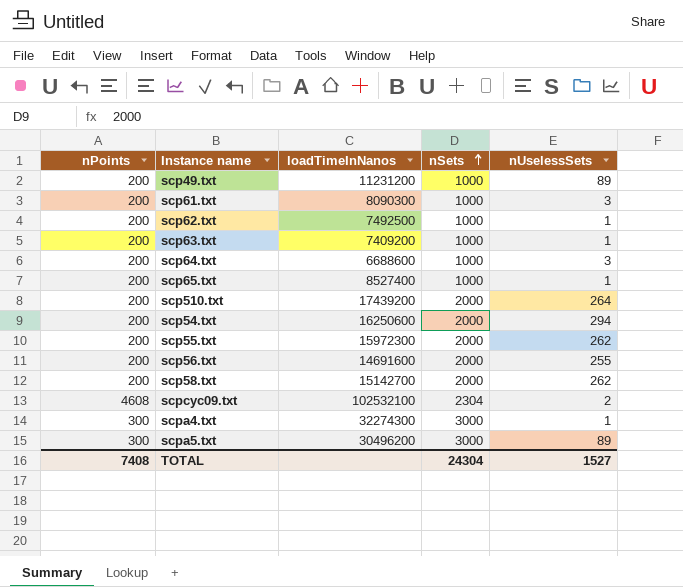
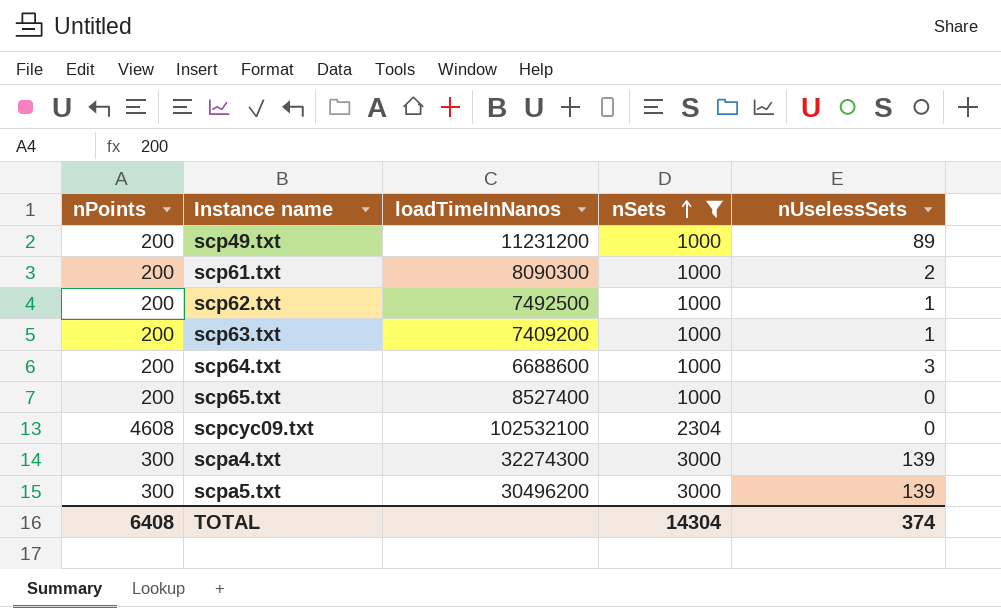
filter: none -> nSets != 2000
scp61.txt | nUselessSets: 3 -> 2
scp65.txt | nUselessSets: 1 -> 0
scpcyc09.txt | nUselessSets: 2 -> 0
scpa4.txt | nUselessSets: 1 -> 139
scpa5.txt | nUselessSets: 89 -> 139
TOTAL | nPoints: 7408 -> 6408
TOTAL | nSets: 24304 -> 14304
TOTAL | nUselessSets: 1527 -> 374

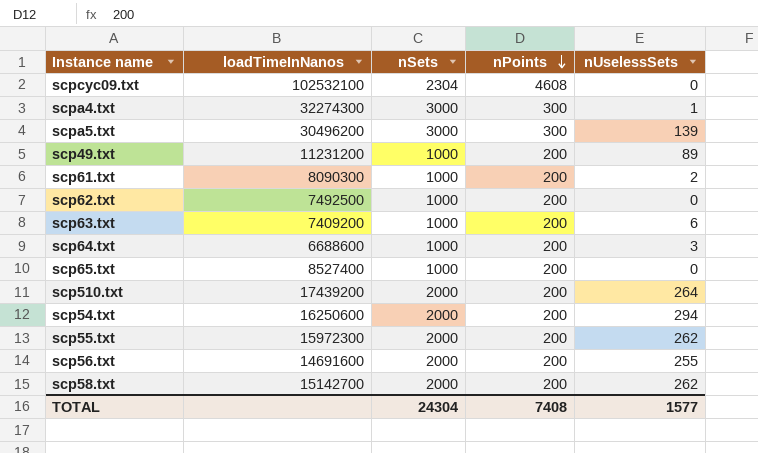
filter: nSets != 2000 -> none
row order: nSets ascending -> nPoints descending
column nPoints | position: 1 -> 4
scpa4.txt | nUselessSets: 139 -> 1
scp62.txt | nUselessSets: 1 -> 0
scp63.txt | nUselessSets: 1 -> 6
TOTAL | nSets: 14304 -> 24304
TOTAL | nPoints: 6408 -> 7408
TOTAL | nUselessSets: 374 -> 1577

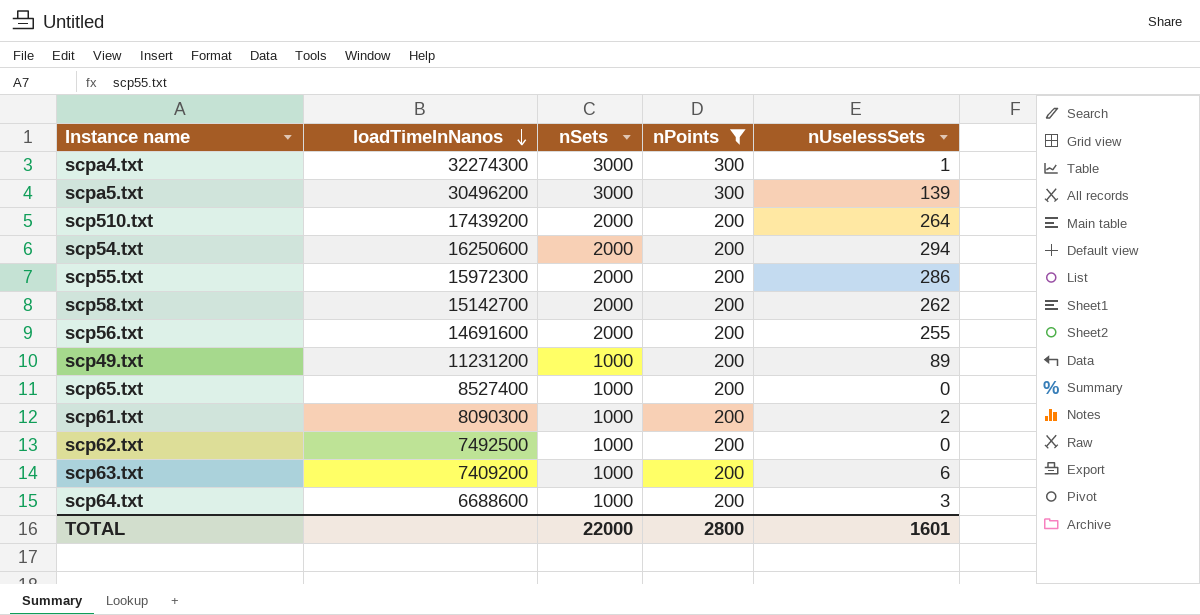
filter: none -> nPoints != 4608
row order: nPoints descending -> loadTimeInNanos descending
scp55.txt | nUselessSets: 262 -> 286
TOTAL | nSets: 24304 -> 22000
TOTAL | nPoints: 7408 -> 2800
TOTAL | nUselessSets: 1577 -> 1601

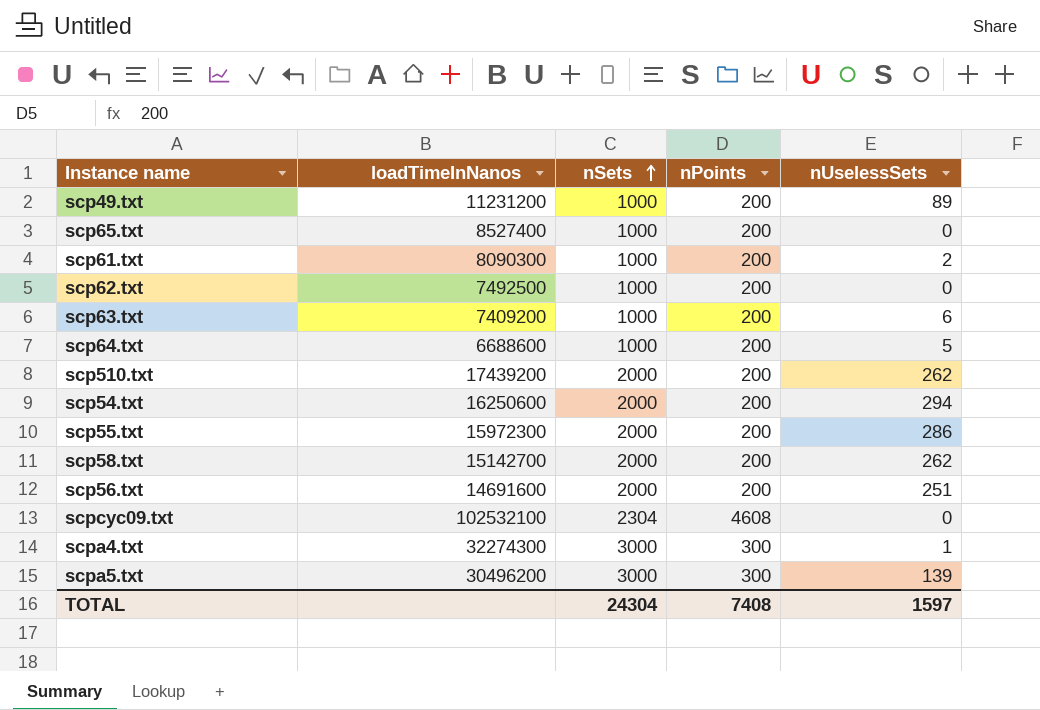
filter: nPoints != 4608 -> none
row order: loadTimeInNanos descending -> nSets ascending
scp64.txt | nUselessSets: 3 -> 5
scp510.txt | nUselessSets: 264 -> 262
scp56.txt | nUselessSets: 255 -> 251
TOTAL | nSets: 22000 -> 24304
TOTAL | nPoints: 2800 -> 7408
TOTAL | nUselessSets: 1601 -> 1597

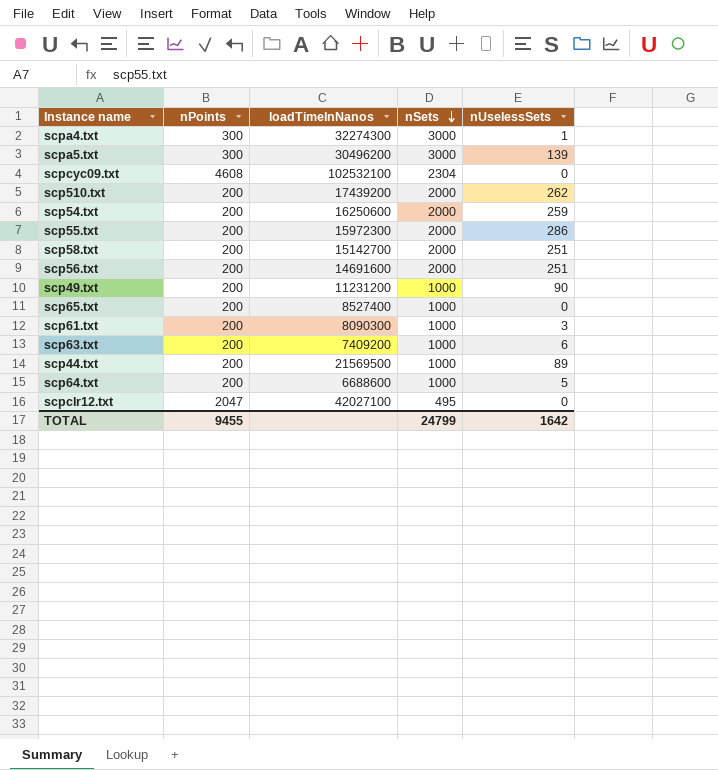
row order: nSets ascending -> nSets descending
column nPoints | position: 4 -> 2
row scp62.txt: 7492500 | 1000 | 200 | 0 -> none
scp54.txt | nUselessSets: 294 -> 259
scp58.txt | nUselessSets: 262 -> 251
scp49.txt | nUselessSets: 89 -> 90
scp61.txt | nUselessSets: 2 -> 3
row scp44.txt: none -> 200 | 21569500 | 1000 | 89
row scpclr12.txt: none -> 2047 | 42027100 | 495 | 0
TOTAL | nPoints: 7408 -> 9455
TOTAL | nSets: 24304 -> 24799
TOTAL | nUselessSets: 1597 -> 1642

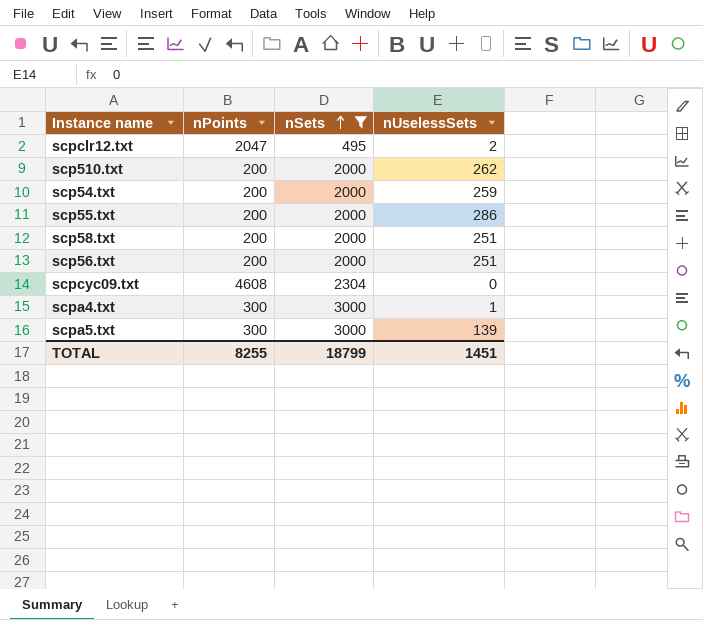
filter: none -> nSets != 1000
row order: nSets descending -> nSets ascending
column loadTimeInNanos | position: 3 -> none
scpclr12.txt | nUselessSets: 0 -> 2
TOTAL | nPoints: 9455 -> 8255
TOTAL | nSets: 24799 -> 18799
TOTAL | nUselessSets: 1642 -> 1451

